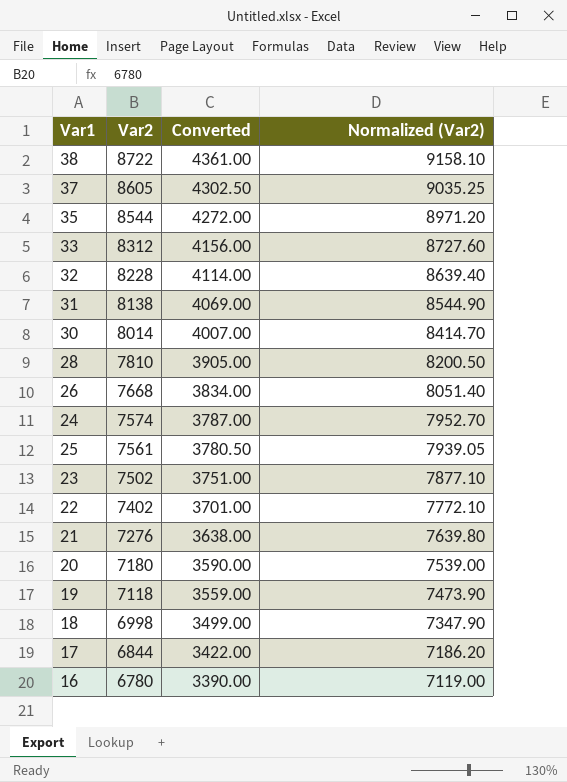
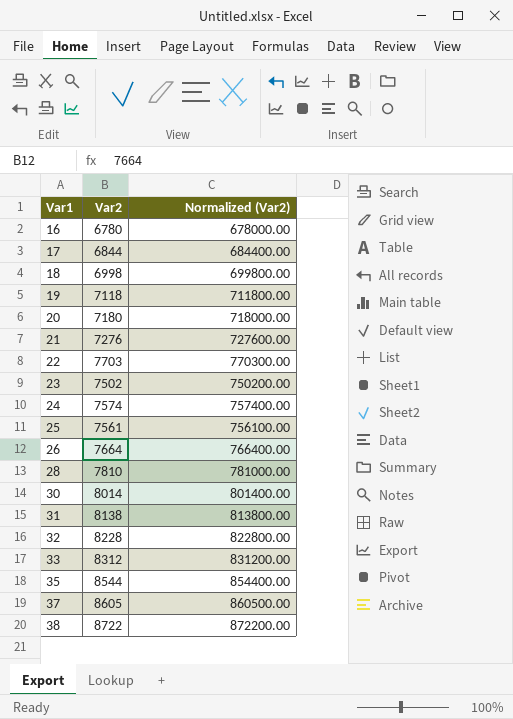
row order: Var2 descending -> Var1 ascending
column Converted | formula: [Var2] * 0.5 -> none
column Normalized (Var2) | formula: [Var2] * 1.05 -> [Var2] * 100
22 | Var2: 7402 -> 7703
26 | Var2: 7668 -> 7664

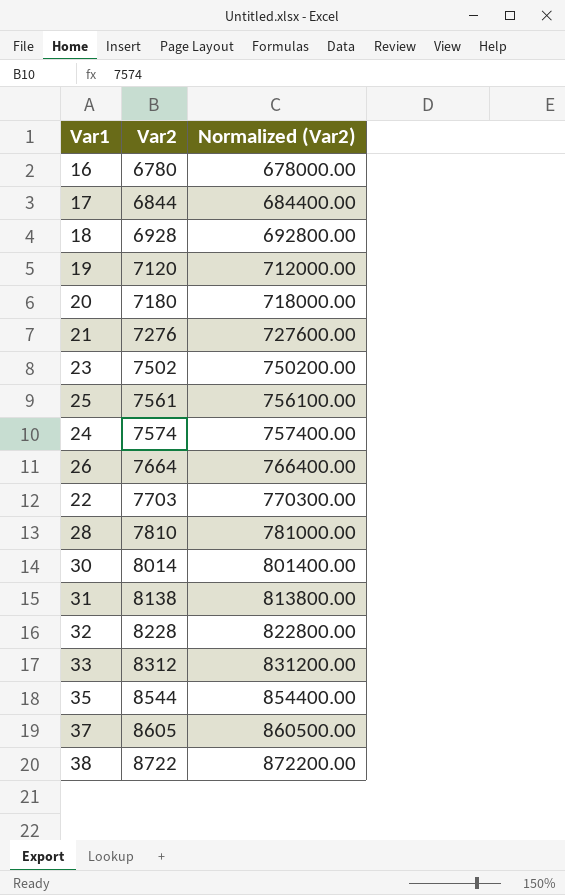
row order: Var1 ascending -> Var2 ascending
18 | Var2: 6998 -> 6928
18 | Normalized (Var2): 699800.00 -> 692800.00
19 | Var2: 7118 -> 7120
19 | Normalized (Var2): 711800.00 -> 712000.00

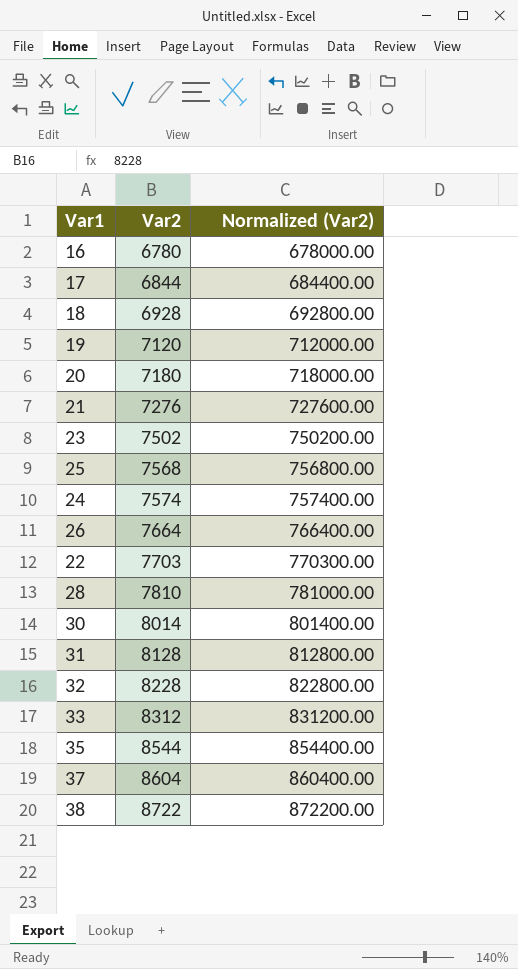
25 | Var2: 7561 -> 7568
25 | Normalized (Var2): 756100.00 -> 756800.00
31 | Var2: 8138 -> 8128
31 | Normalized (Var2): 813800.00 -> 812800.00
37 | Var2: 8605 -> 8604
37 | Normalized (Var2): 860500.00 -> 860400.00

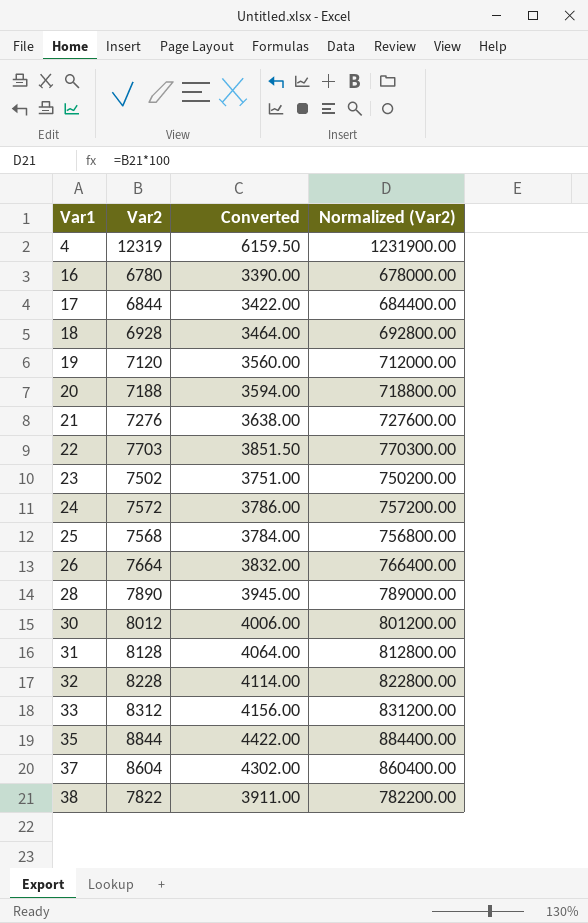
row order: Var2 ascending -> Var1 ascending
column Converted | formula: none -> [Var2] * 0.5
row 4: none -> 12319 | 6159.50 | 1231900.00
20 | Var2: 7180 -> 7188
20 | Normalized (Var2): 718000.00 -> 718800.00
24 | Var2: 7574 -> 7572
24 | Normalized (Var2): 757400.00 -> 757200.00
28 | Var2: 7810 -> 7890
28 | Normalized (Var2): 781000.00 -> 789000.00
30 | Var2: 8014 -> 8012
30 | Normalized (Var2): 801400.00 -> 801200.00
35 | Var2: 8544 -> 8844
35 | Normalized (Var2): 854400.00 -> 884400.00
38 | Var2: 8722 -> 7822
38 | Normalized (Var2): 872200.00 -> 782200.00

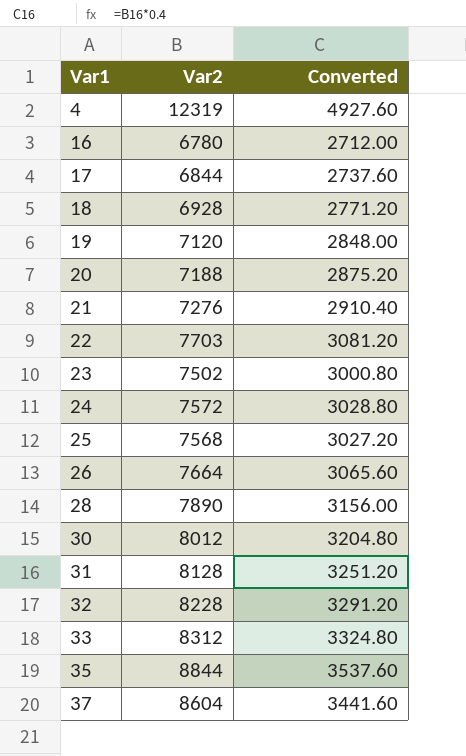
column Normalized (Var2) | formula: [Var2] * 100 -> none
column Converted | formula: [Var2] * 0.5 -> [Var2] * 0.4
row 38: 7822 | 3911.00 | 782200.00 -> none

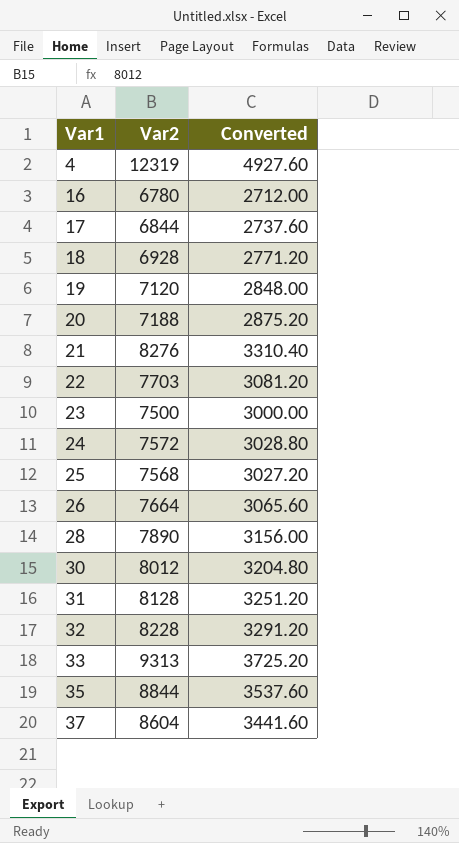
21 | Var2: 7276 -> 8276
21 | Converted: 2910.40 -> 3310.40
23 | Var2: 7502 -> 7500
23 | Converted: 3000.80 -> 3000.00
33 | Var2: 8312 -> 9313
33 | Converted: 3324.80 -> 3725.20

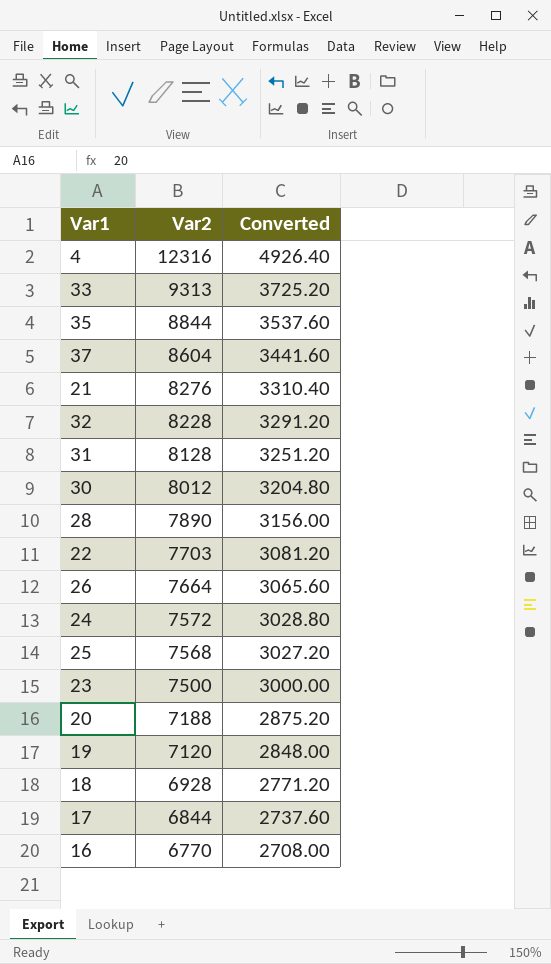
row order: Var1 ascending -> Var2 descending
4 | Var2: 12319 -> 12316
4 | Converted: 4927.60 -> 4926.40
16 | Var2: 6780 -> 6770
16 | Converted: 2712.00 -> 2708.00

